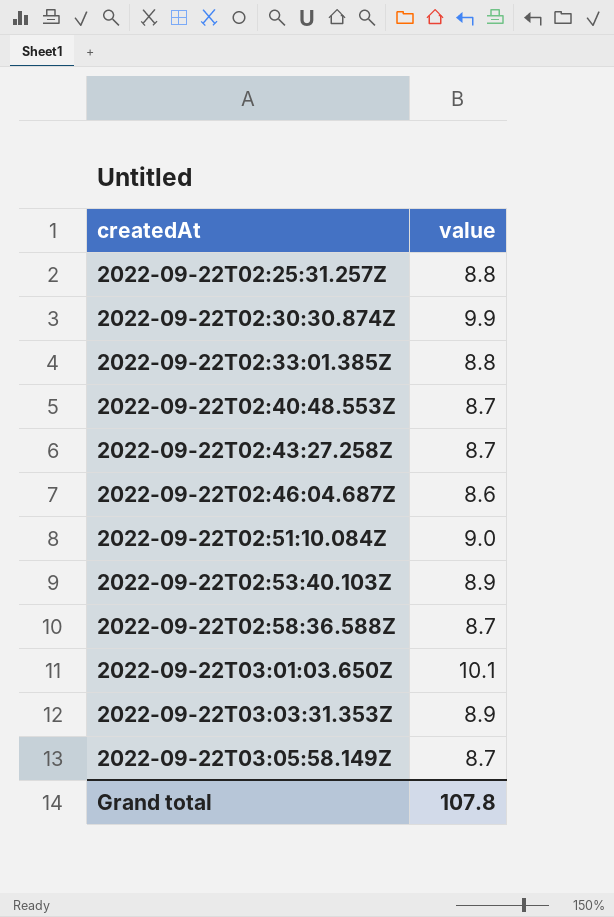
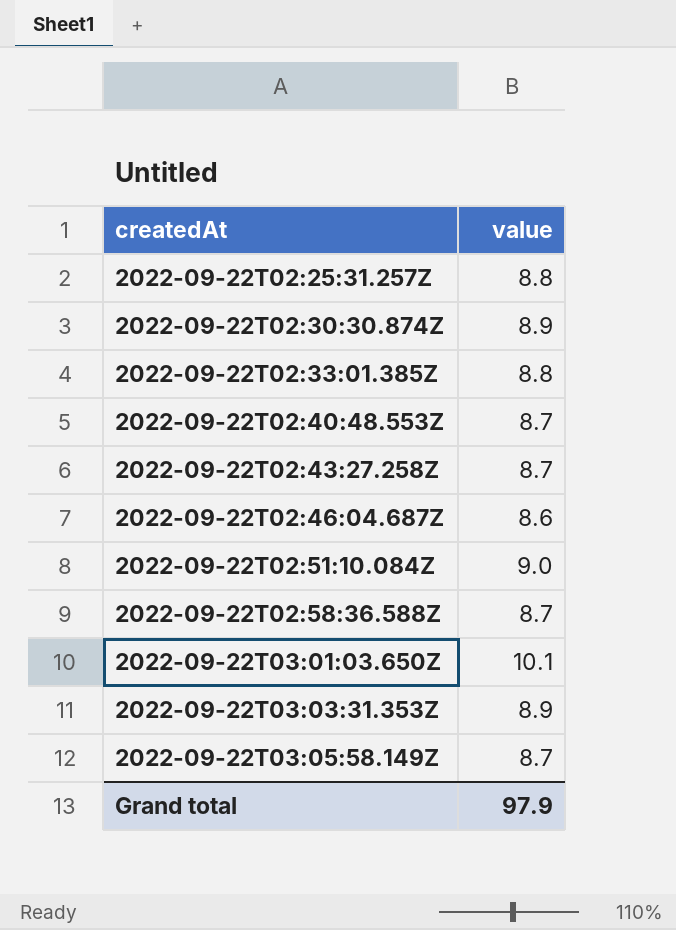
row 2022-09-22T02:53:40.103Z: 8.9 -> none
2022-09-22T02:30:30.874Z | value: 9.9 -> 8.9
Grand total | value: 107.8 -> 97.9

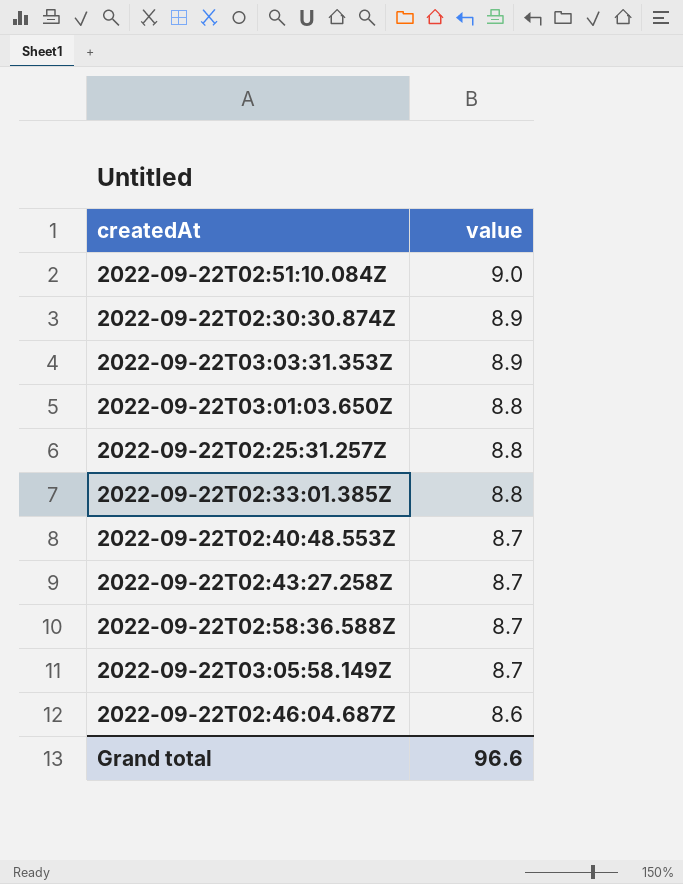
row order: createdAt ascending -> value descending
2022-09-22T03:01:03.650Z | value: 10.1 -> 8.8
Grand total | value: 97.9 -> 96.6

